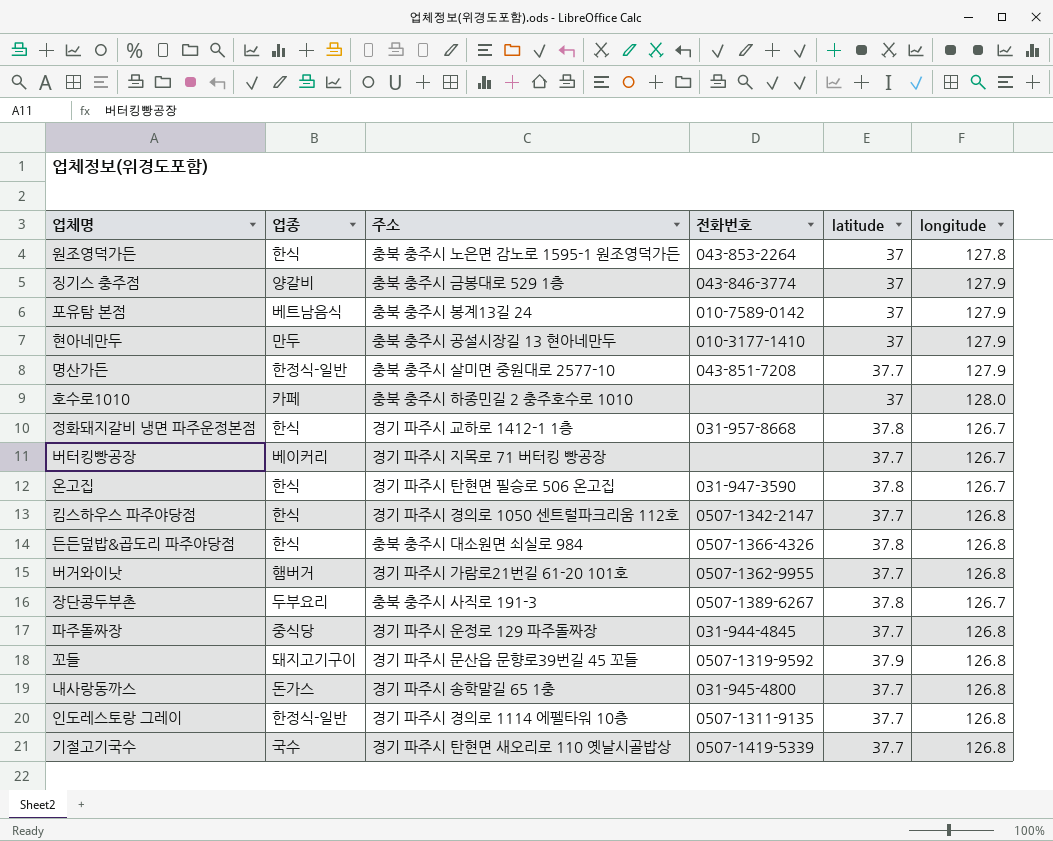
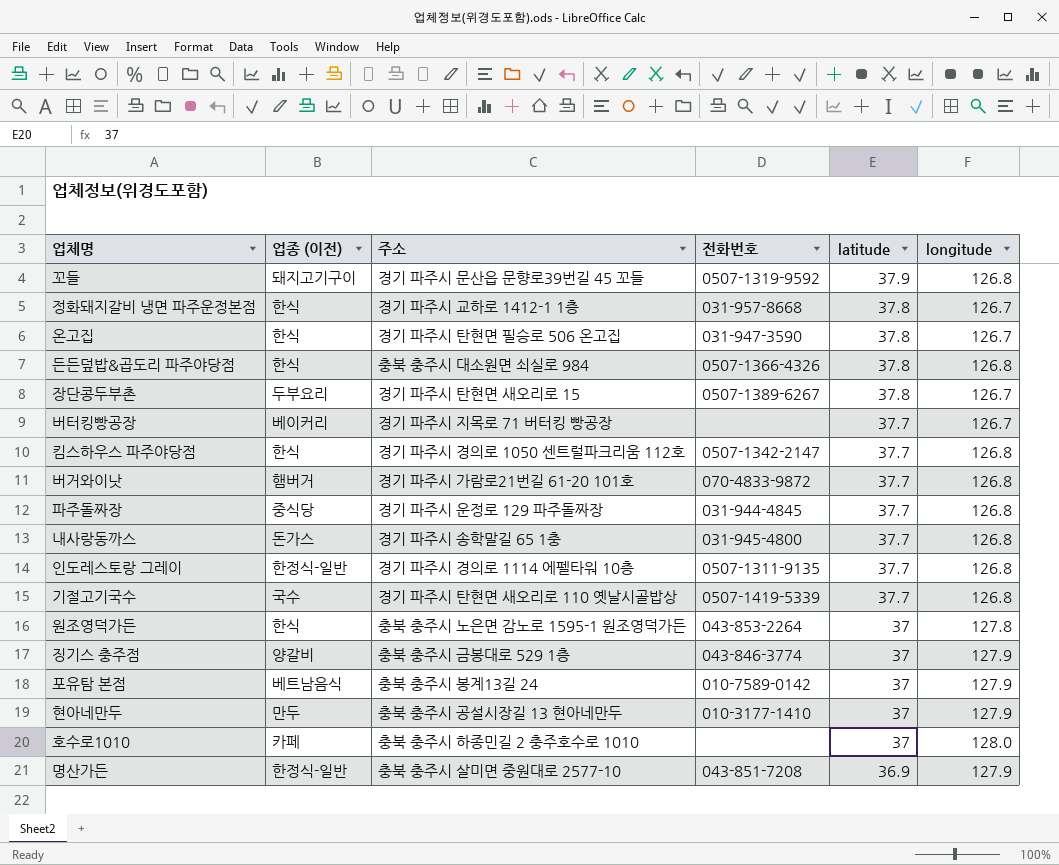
row order: none -> latitude descending
column name: 업종 -> 업종 (이전)
장단콩두부촌 | 주소: 충북 충주시 사직로 191-3 -> 경기 파주시 탄현면 새오리로 15
버거와이낫 | 전화번호: 0507-1362-9955 -> 070-4833-9872
명산가든 | latitude: 37.7 -> 36.9

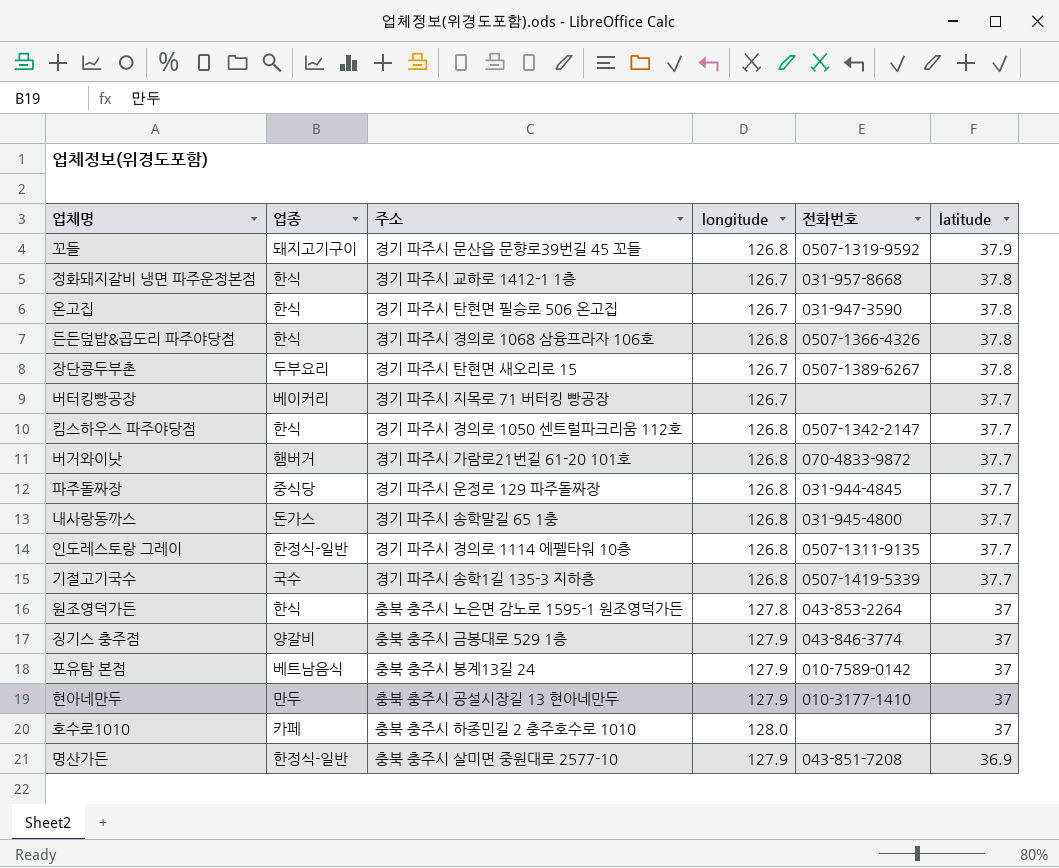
column name: 업종 (이전) -> 업종
column longitude | position: 6 -> 4
든든덮밥&곱도리 파주야당점 | 주소: 충북 충주시 대소원면 쇠실로 984 -> 경기 파주시 경의로 1068 삼융프라자 106호
기절고기국수 | 주소: 경기 파주시 탄현면 새오리로 110 옛날시골밥상 -> 경기 파주시 송학1길 135-3 지하층

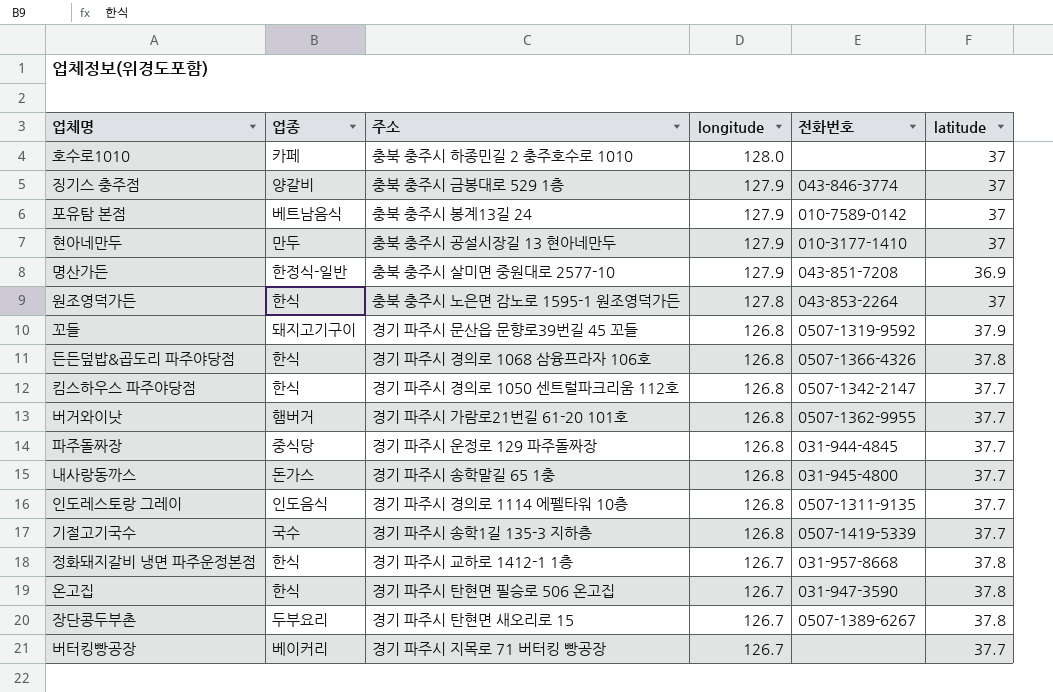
row order: latitude descending -> longitude descending
버거와이낫 | 전화번호: 070-4833-9872 -> 0507-1362-9955
인도레스토랑 그레이 | 업종: 한정식-일반 -> 인도음식

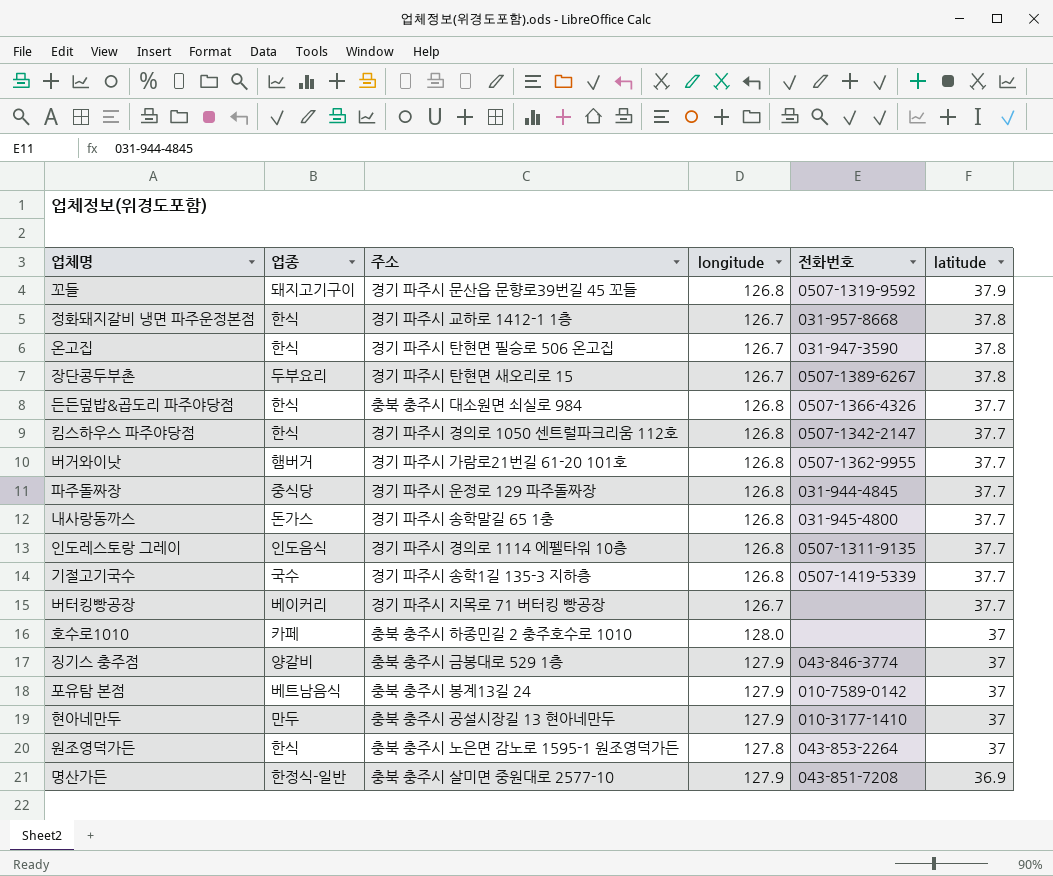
row order: longitude descending -> latitude descending
든든덮밥&곱도리 파주야당점 | 주소: 경기 파주시 경의로 1068 삼융프라자 106호 -> 충북 충주시 대소원면 쇠실로 984
든든덮밥&곱도리 파주야당점 | latitude: 37.8 -> 37.7

